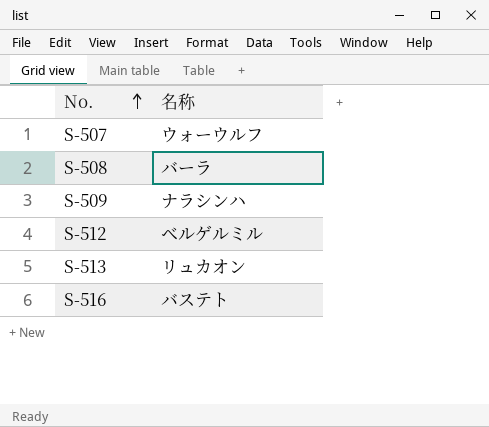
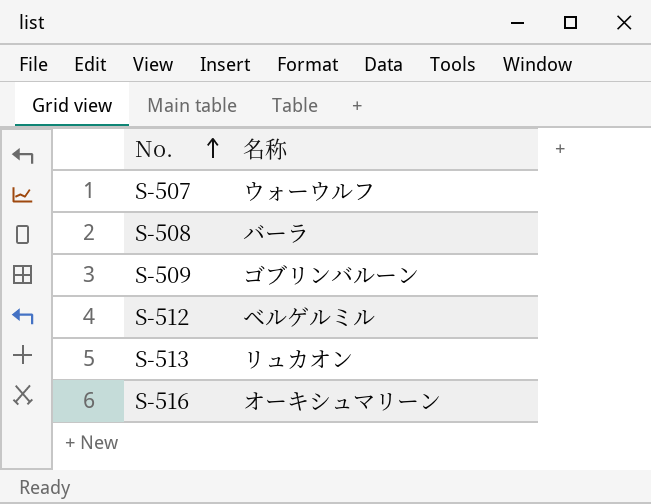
S-509 | 名称: ナラシンハ -> ゴブリンバルーン
S-516 | 名称: バステト -> オーキシュマリーン

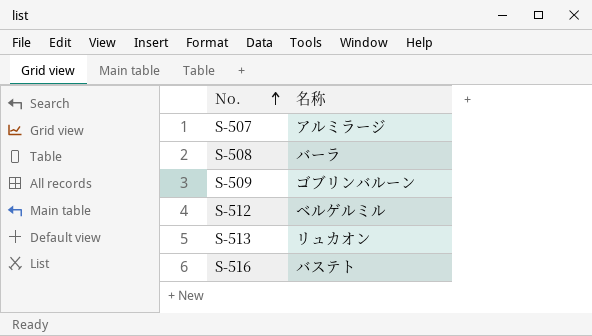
S-507 | 名称: ウォーウルフ -> アルミラージ
S-516 | 名称: オーキシュマリーン -> バステト

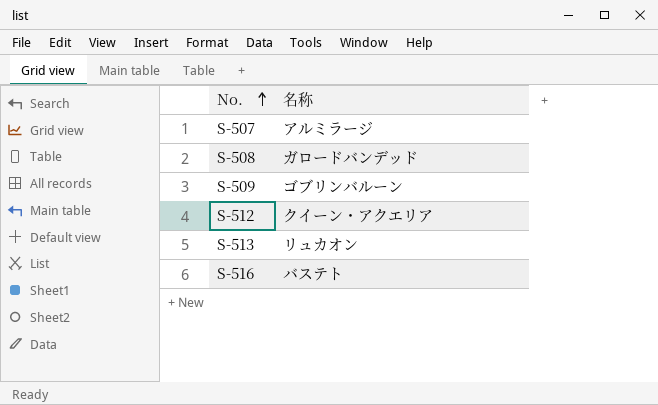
S-508 | 名称: バーラ -> ガロードバンデッド
S-512 | 名称: ベルゲルミル -> クイーン・アクエリア

